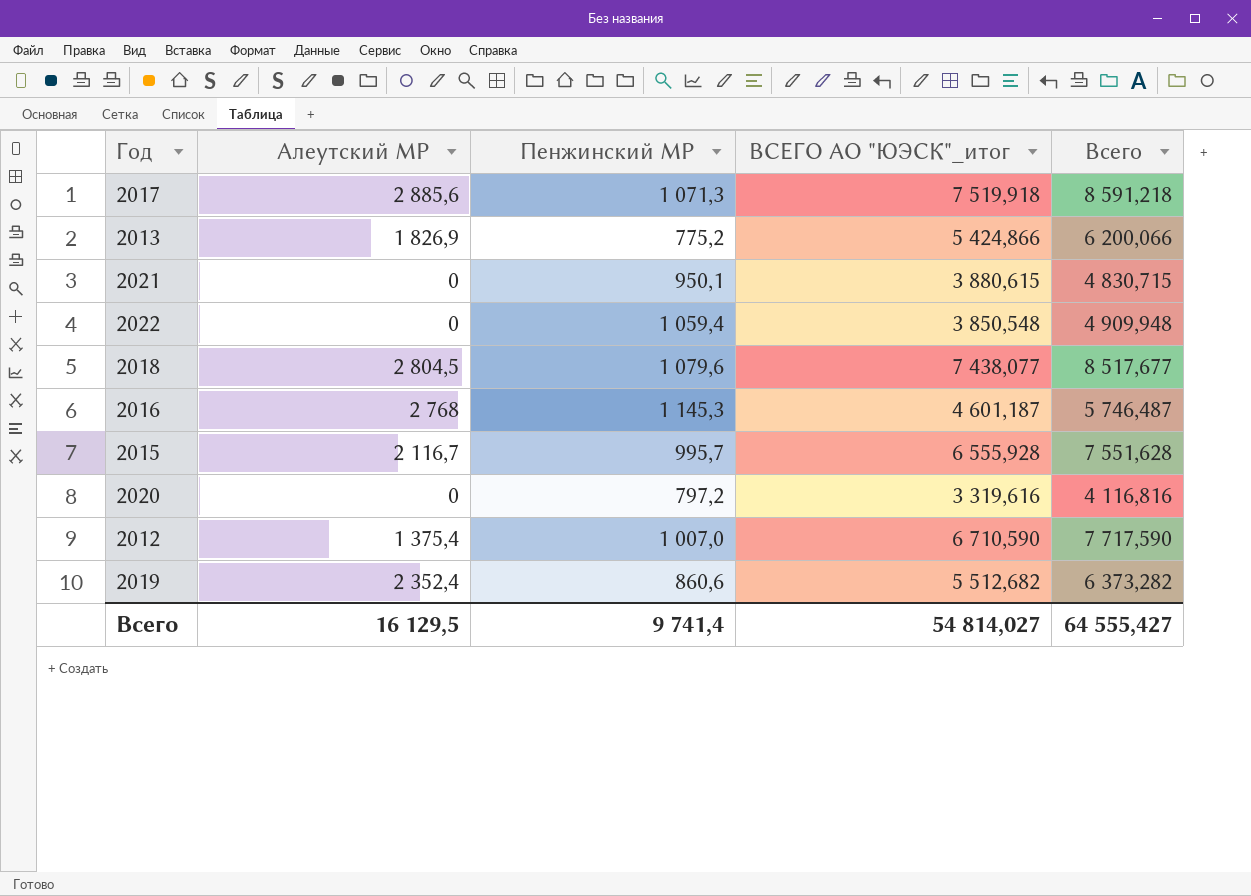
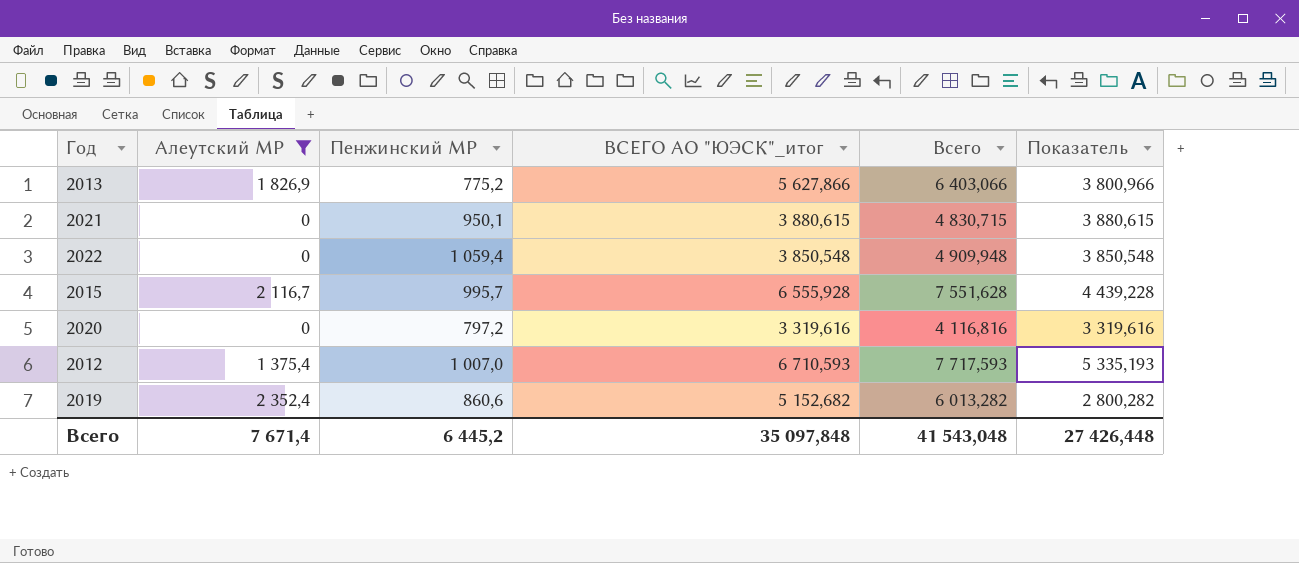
filter: none -> Алеутский МР <= 2 352,4
column Показатель | formula: none -> [ВСЕГО АО "ЮЭСК"_итог] - [Алеутский МР]
2013 | ВСЕГО АО "ЮЭСК"_итог: 5 424,866 -> 5 627,866
2013 | Всего: 6 200,066 -> 6 403,066
2012 | ВСЕГО АО "ЮЭСК"_итог: 6 710,590 -> 6 710,593
2012 | Всего: 7 717,590 -> 7 717,593
2019 | ВСЕГО АО "ЮЭСК"_итог: 5 512,682 -> 5 152,682
2019 | Всего: 6 373,282 -> 6 013,282
Всего | Алеутский МР: 16 129,5 -> 7 671,4
Всего | Пенжинский МР: 9 741,4 -> 6 445,2
Всего | ВСЕГО АО "ЮЭСК"_итог: 54 814,027 -> 35 097,848
Всего | Всего: 64 555,427 -> 41 543,048

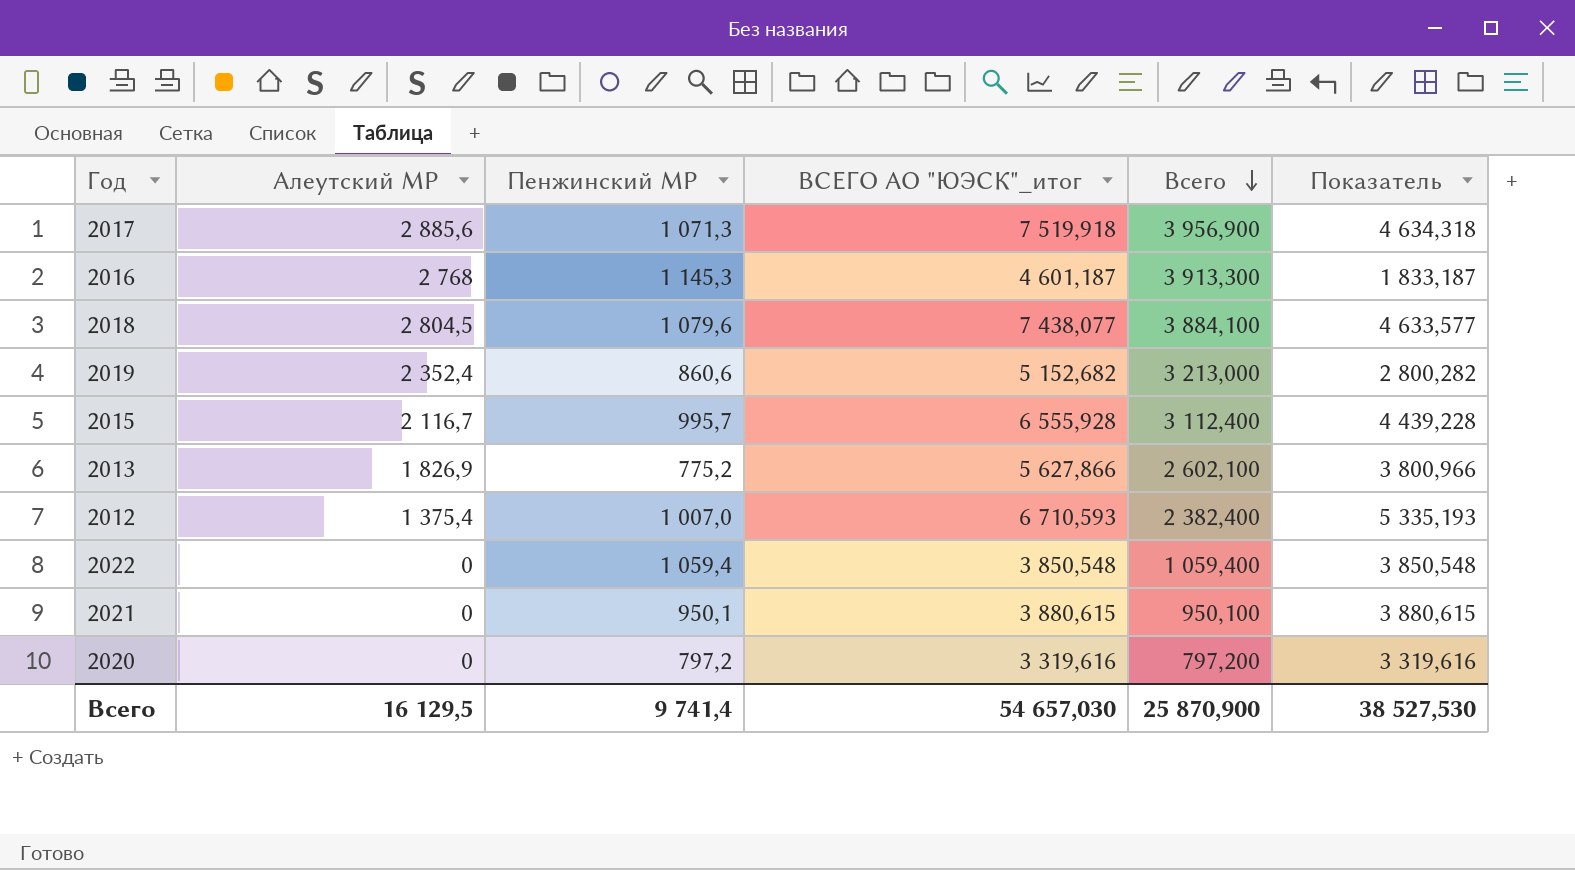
filter: Алеутский МР <= 2 352,4 -> none
row order: none -> Всего descending
column Всего | formula: [Пенжинский МР] + [ВСЕГО АО "ЮЭСК"_итог] -> [Алеутский МР] + [Пенжинский МР]
Всего | Алеутский МР: 7 671,4 -> 16 129,5
Всего | Пенжинский МР: 6 445,2 -> 9 741,4
Всего | ВСЕГО АО "ЮЭСК"_итог: 35 097,848 -> 54 657,030
Всего | Всего: 41 543,048 -> 25 870,900
Всего | Показатель: 27 426,448 -> 38 527,530

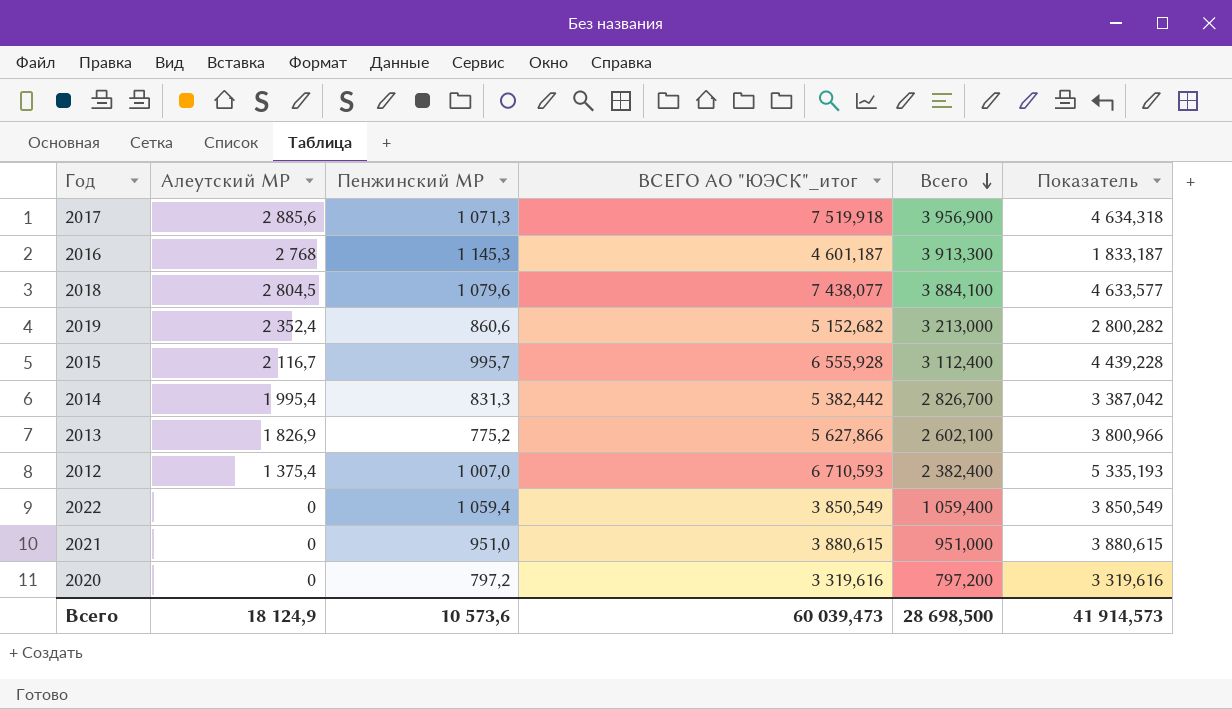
row 2014: none -> 1 995,4 | 831,3 | 5 382,442 | 2 826,700 | 3 387,042
2022 | ВСЕГО АО "ЮЭСК"_итог: 3 850,548 -> 3 850,549
2022 | Показатель: 3 850,548 -> 3 850,549
2021 | Пенжинский МР: 950,1 -> 951,0
2021 | Всего: 950,100 -> 951,000
Всего | Алеутский МР: 16 129,5 -> 18 124,9
Всего | Пенжинский МР: 9 741,4 -> 10 573,6
Всего | ВСЕГО АО "ЮЭСК"_итог: 54 657,030 -> 60 039,473
Всего | Всего: 25 870,900 -> 28 698,500
Всего | Показатель: 38 527,530 -> 41 914,573

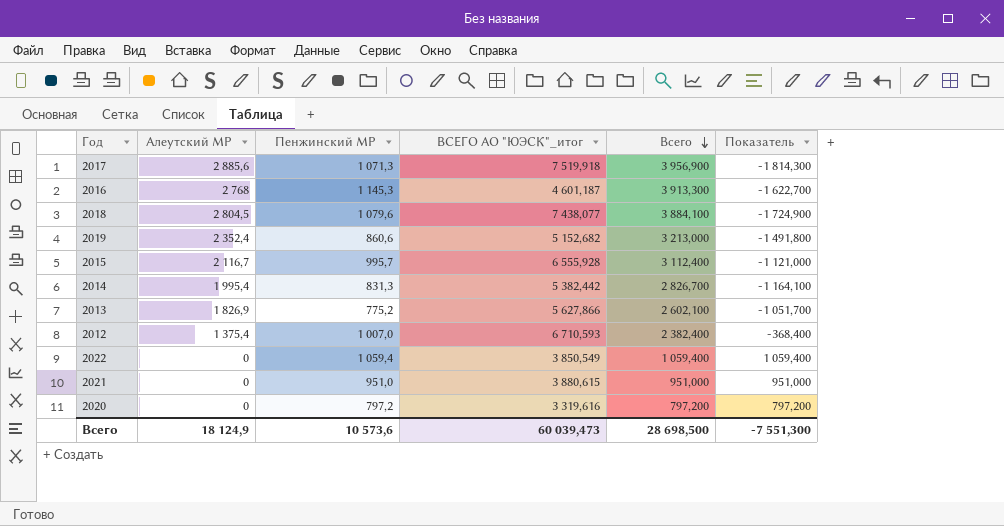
column Показатель | formula: [ВСЕГО АО "ЮЭСК"_итог] - [Алеутский МР] -> [Пенжинский МР] - [Алеутский МР]
Всего | Показатель: 41 914,573 -> -7 551,300

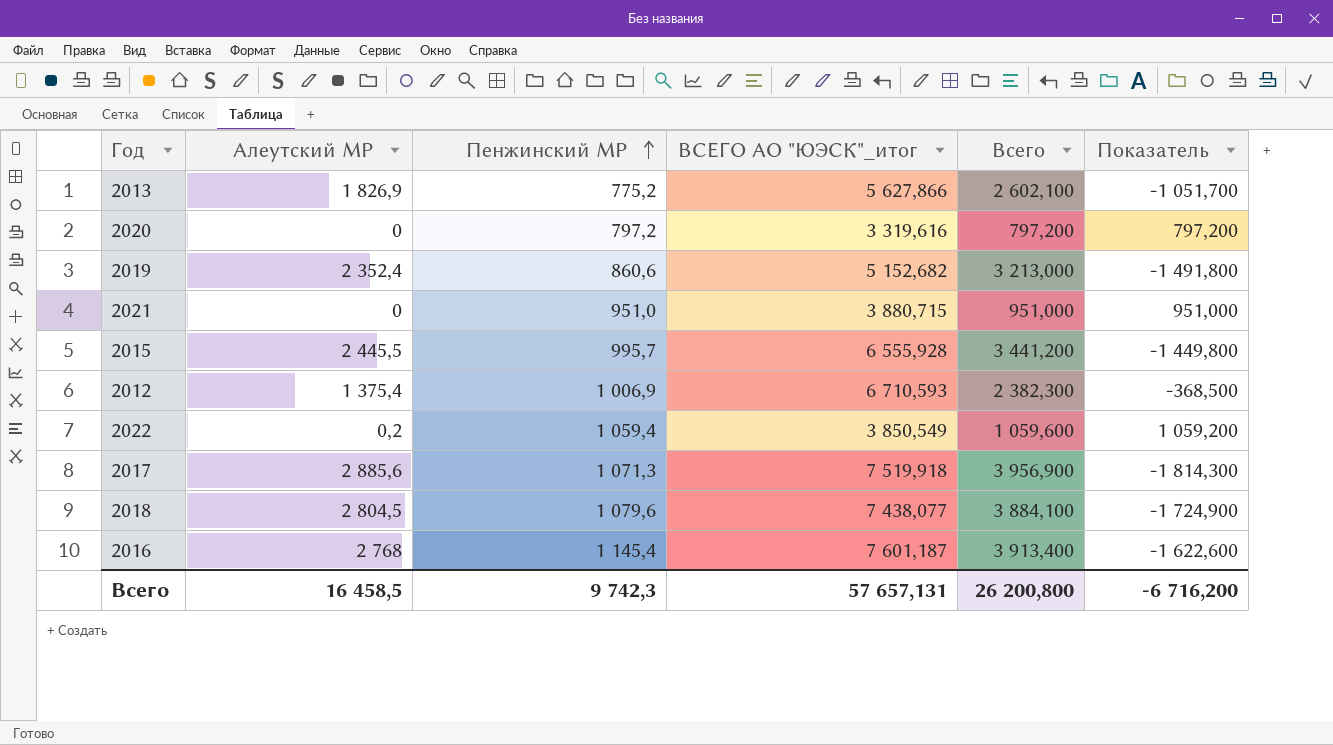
row order: Всего descending -> Пенжинский МР ascending
row 2014: 1 995,4 | 831,3 | 5 382,442 | 2 826,700 | -1 164,100 -> none
2021 | ВСЕГО АО "ЮЭСК"_итог: 3 880,615 -> 3 880,715
2015 | Алеутский МР: 2 116,7 -> 2 445,5
2015 | Всего: 3 112,400 -> 3 441,200
2015 | Показатель: -1 121,000 -> -1 449,800
2012 | Пенжинский МР: 1 007,0 -> 1 006,9
2012 | Всего: 2 382,400 -> 2 382,300
2012 | Показатель: -368,400 -> -368,500
2022 | Алеутский МР: 0 -> 0,2
2022 | Всего: 1 059,400 -> 1 059,600
2022 | Показатель: 1 059,400 -> 1 059,200
2016 | Пенжинский МР: 1 145,3 -> 1 145,4
2016 | ВСЕГО АО "ЮЭСК"_итог: 4 601,187 -> 7 601,187
2016 | Всего: 3 913,300 -> 3 913,400
2016 | Показатель: -1 622,700 -> -1 622,600
Всего | Алеутский МР: 18 124,9 -> 16 458,5
Всего | Пенжинский МР: 10 573,6 -> 9 742,3
Всего | ВСЕГО АО "ЮЭСК"_итог: 60 039,473 -> 57 657,131
Всего | Всего: 28 698,500 -> 26 200,800
Всего | Показатель: -7 551,300 -> -6 716,200

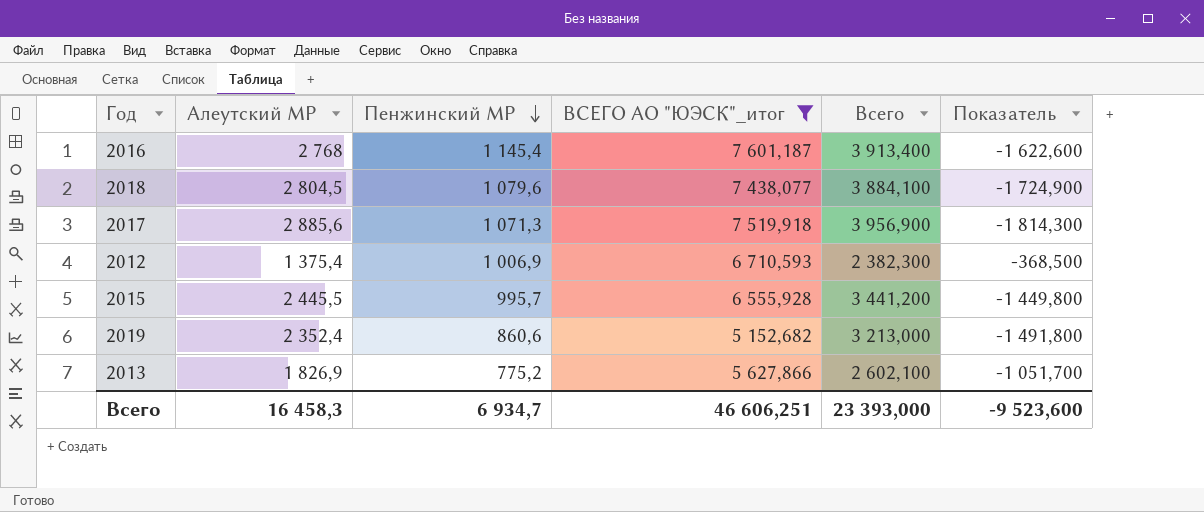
filter: none -> ВСЕГО АО "ЮЭСК"_итог >= 5 152,682
row order: Пенжинский МР ascending -> Пенжинский МР descending
Всего | Алеутский МР: 16 458,5 -> 16 458,3
Всего | Пенжинский МР: 9 742,3 -> 6 934,7
Всего | ВСЕГО АО "ЮЭСК"_итог: 57 657,131 -> 46 606,251
Всего | Всего: 26 200,800 -> 23 393,000
Всего | Показатель: -6 716,200 -> -9 523,600

